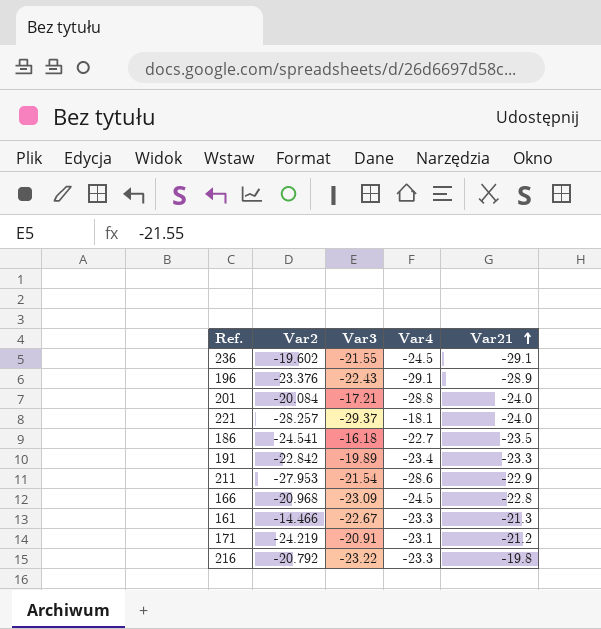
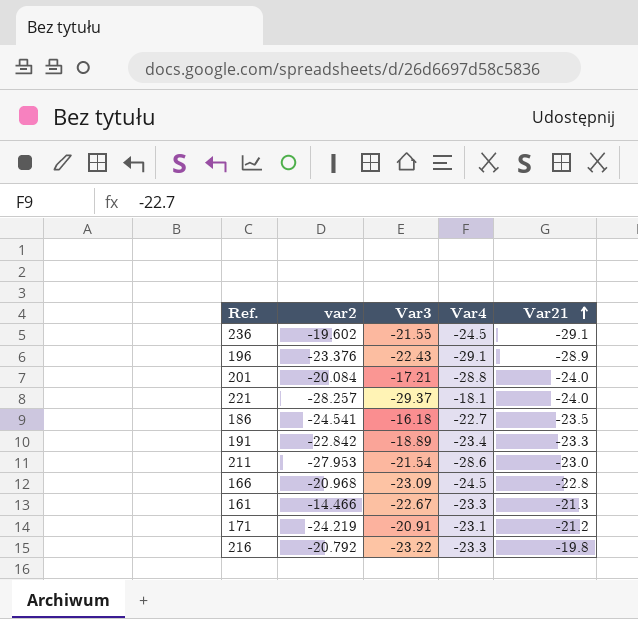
column name: Var2 -> var2
191 | Var3: -19.89 -> -18.89
211 | Var21: -22.9 -> -23.0

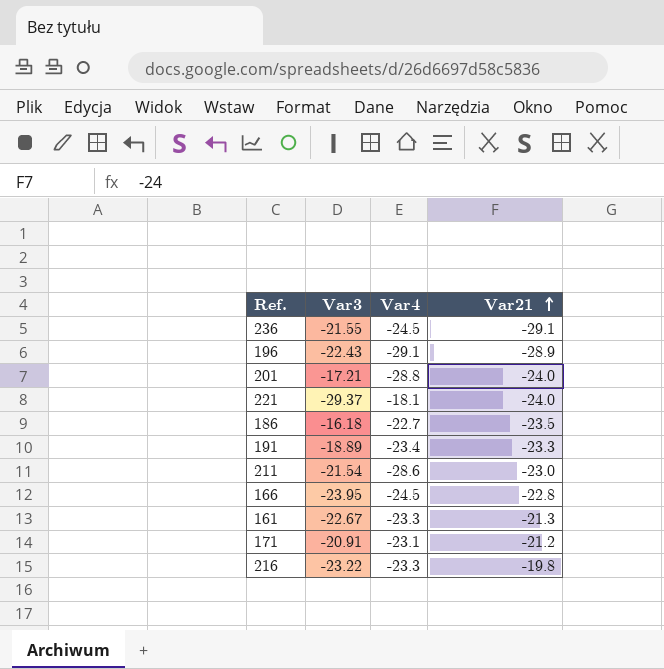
column var2 | position: 2 -> none
166 | Var3: -23.09 -> -23.95

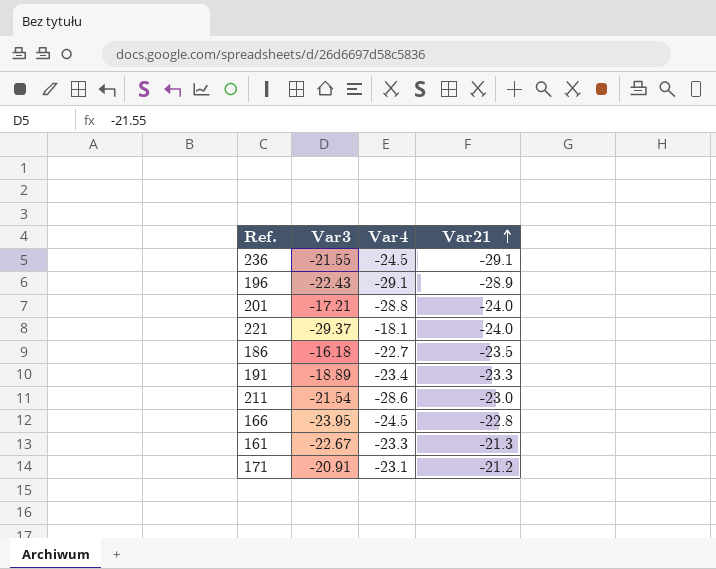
row 216: -23.22 | -23.3 | -19.8 -> none

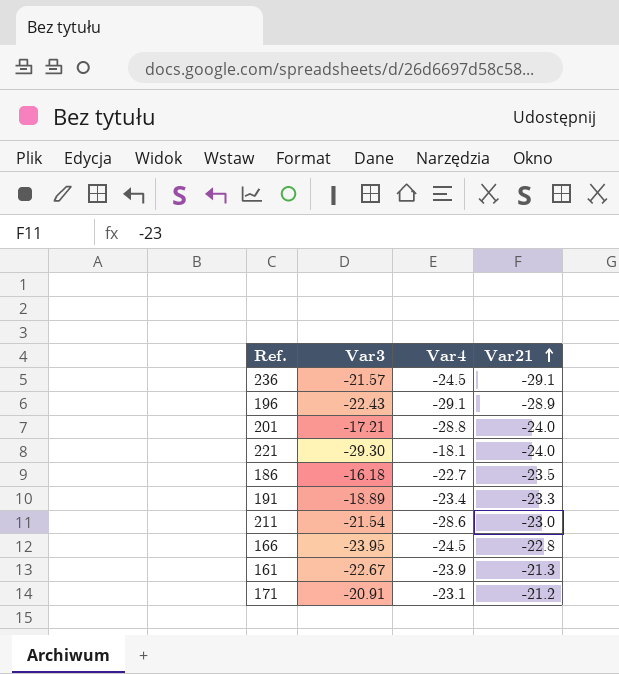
236 | Var3: -21.55 -> -21.57
221 | Var3: -29.37 -> -29.30
161 | Var4: -23.3 -> -23.9

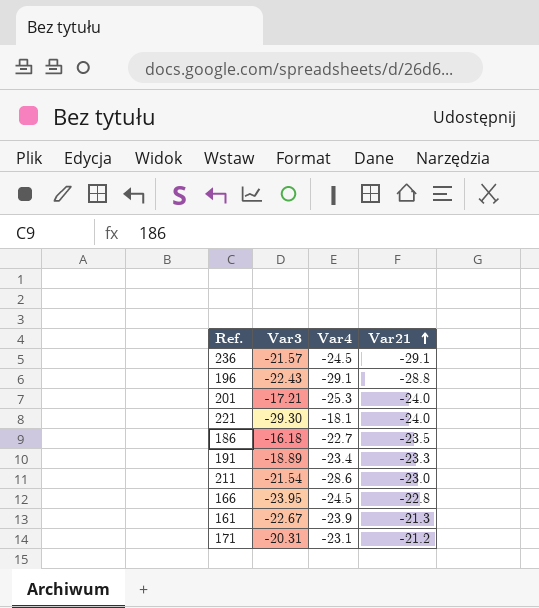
196 | Var21: -28.9 -> -28.8
201 | Var4: -28.8 -> -25.3
171 | Var3: -20.91 -> -20.31

